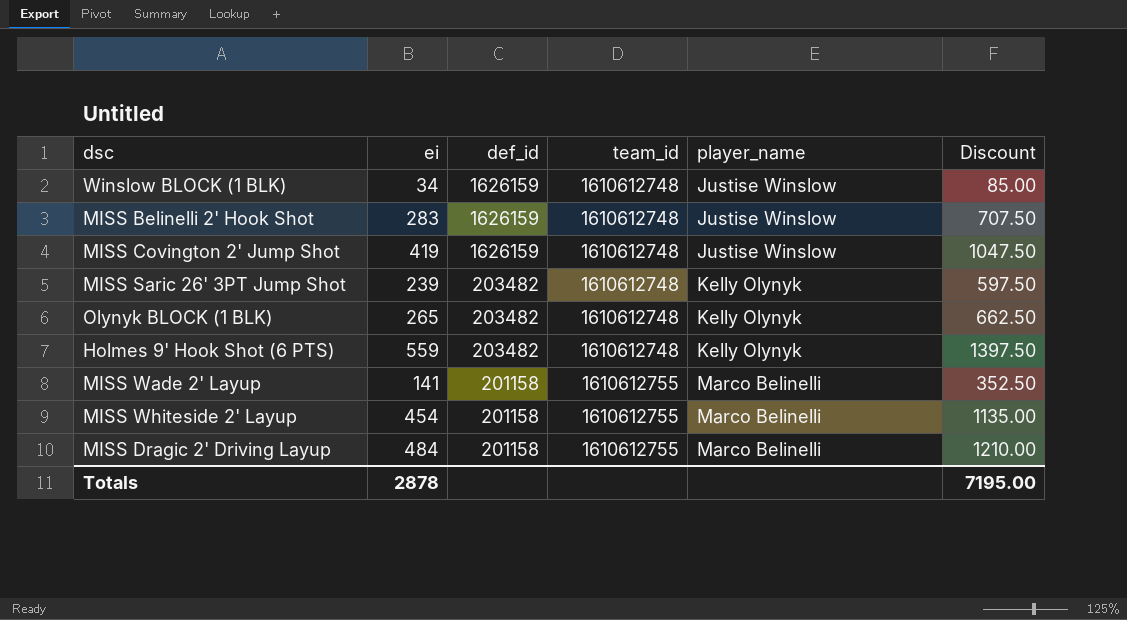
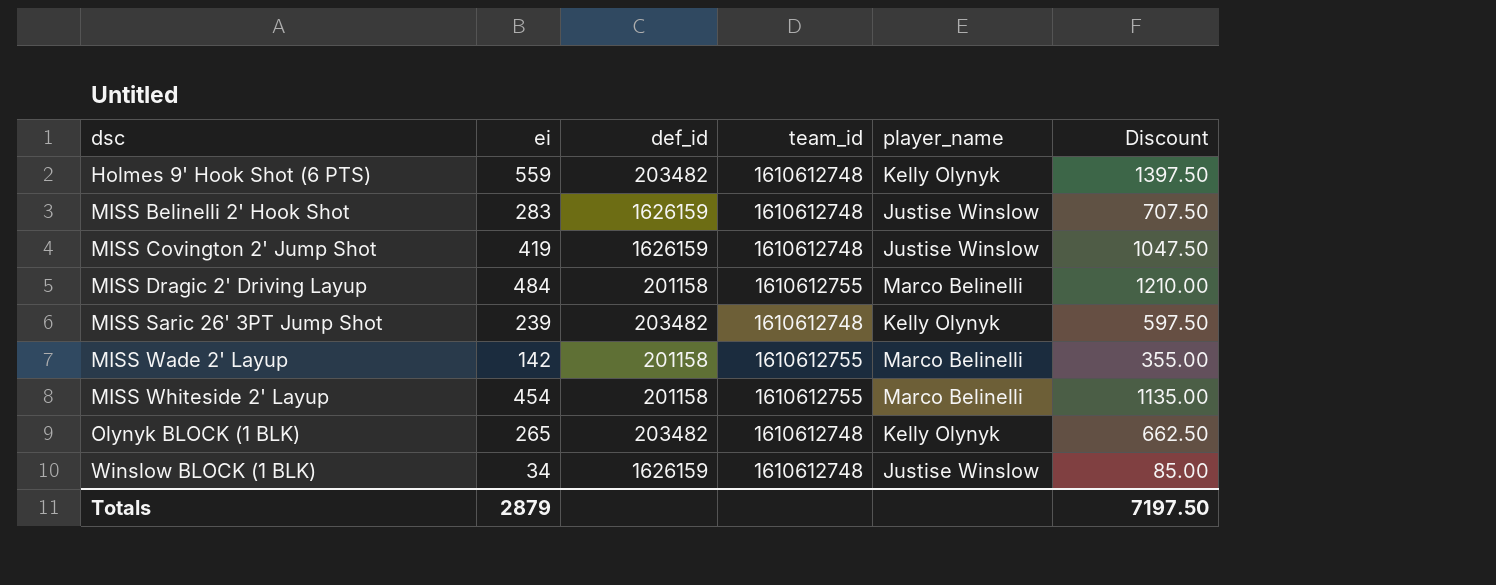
row order: def_id descending -> dsc ascending
MISS Wade 2' Layup | ei: 141 -> 142
MISS Wade 2' Layup | Discount: 352.50 -> 355.00
Totals | ei: 2878 -> 2879
Totals | Discount: 7195.00 -> 7197.50

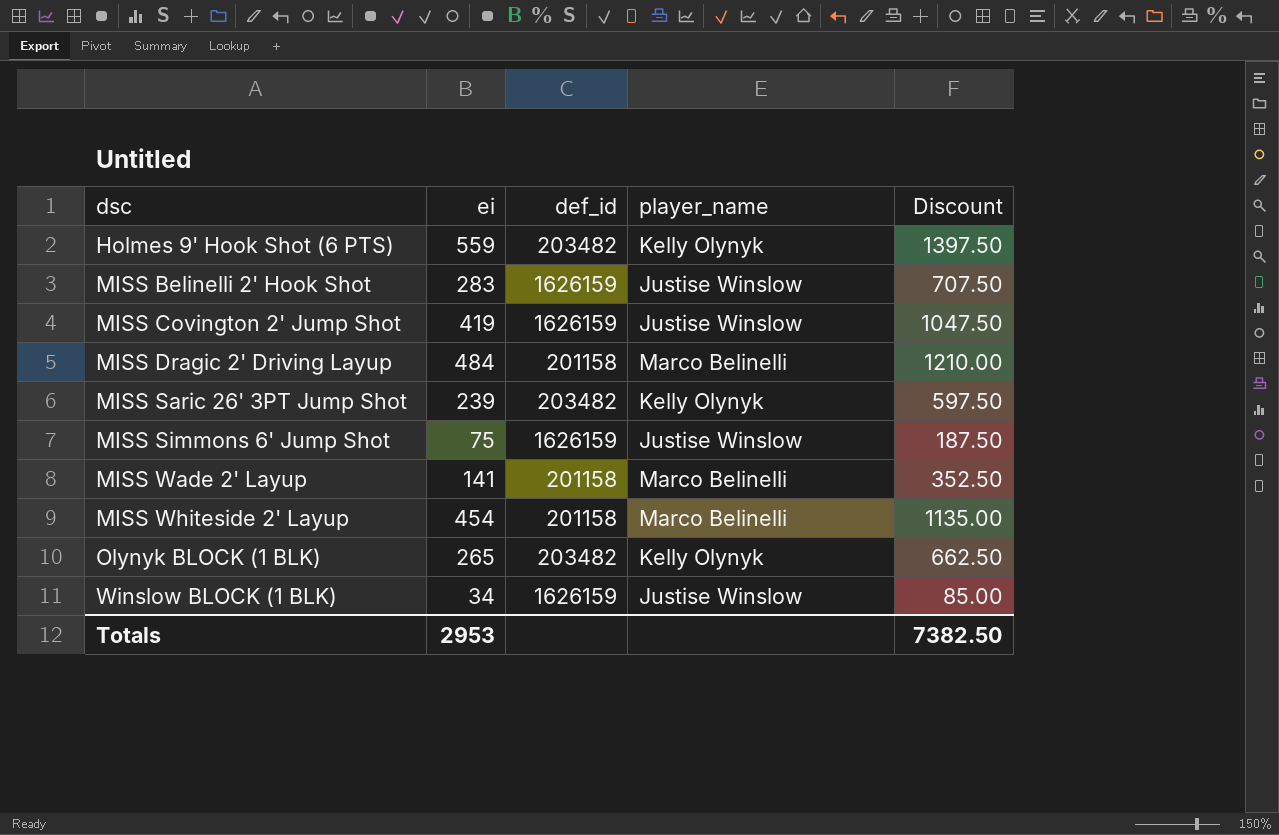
column team_id | position: 4 -> none
row MISS Simmons 6' Jump Shot: none -> 75 | 1626159 | Justise Winslow | 187.50
MISS Wade 2' Layup | ei: 142 -> 141
MISS Wade 2' Layup | Discount: 355.00 -> 352.50
Totals | ei: 2879 -> 2953
Totals | Discount: 7197.50 -> 7382.50

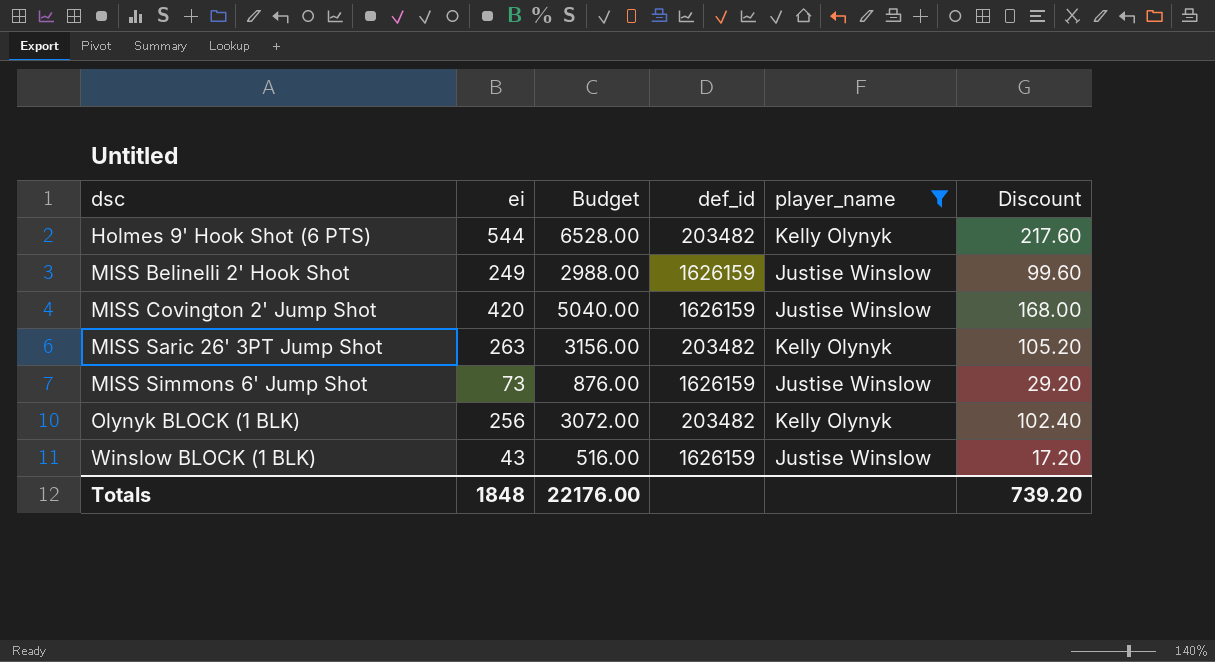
filter: none -> player_name != Marco Belinelli
column Budget | formula: none -> [ei] * 12
column Discount | formula: [ei] * 2.5 -> [ei] * 0.4
Holmes 9' Hook Shot (6 PTS) | ei: 559 -> 544
MISS Belinelli 2' Hook Shot | ei: 283 -> 249
MISS Covington 2' Jump Shot | ei: 419 -> 420
MISS Saric 26' 3PT Jump Shot | ei: 239 -> 263
MISS Simmons 6' Jump Shot | ei: 75 -> 73
Olynyk BLOCK (1 BLK) | ei: 265 -> 256
Winslow BLOCK (1 BLK) | ei: 34 -> 43
Totals | ei: 2953 -> 1848
Totals | Discount: 7382.50 -> 739.20

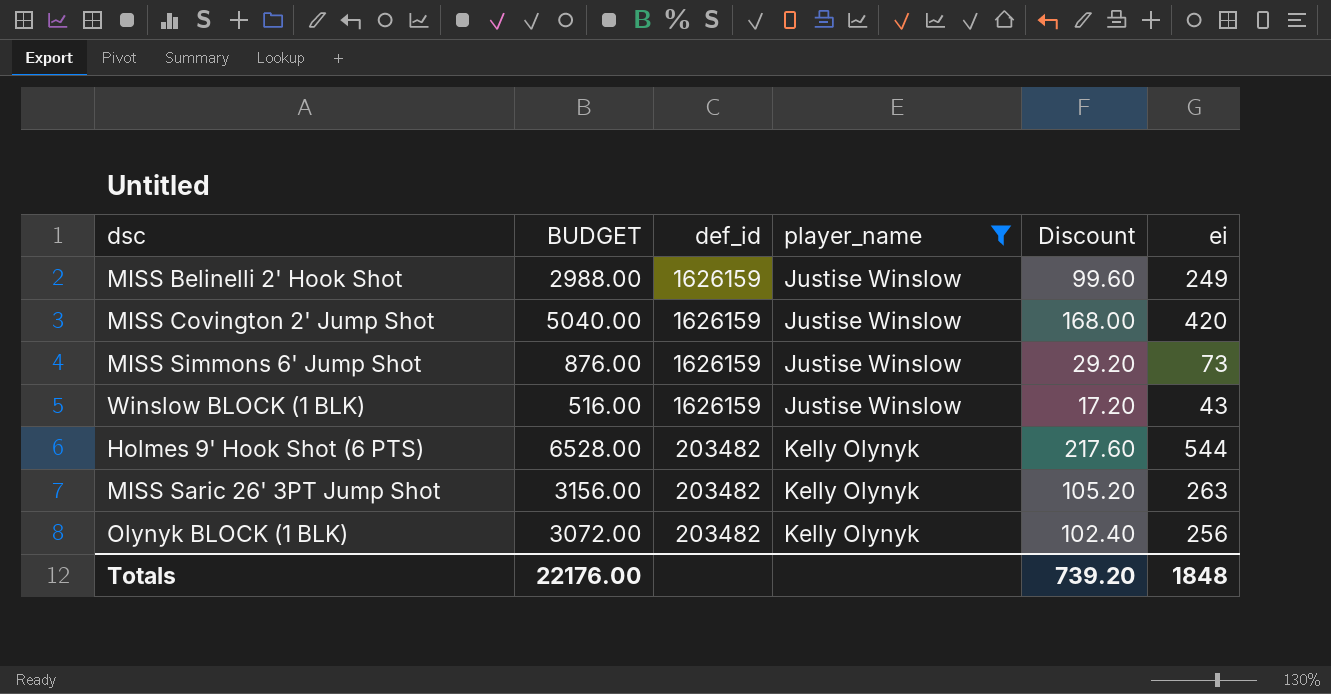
row order: dsc ascending -> def_id descending
column name: Budget -> BUDGET
column ei | position: 2 -> 6

